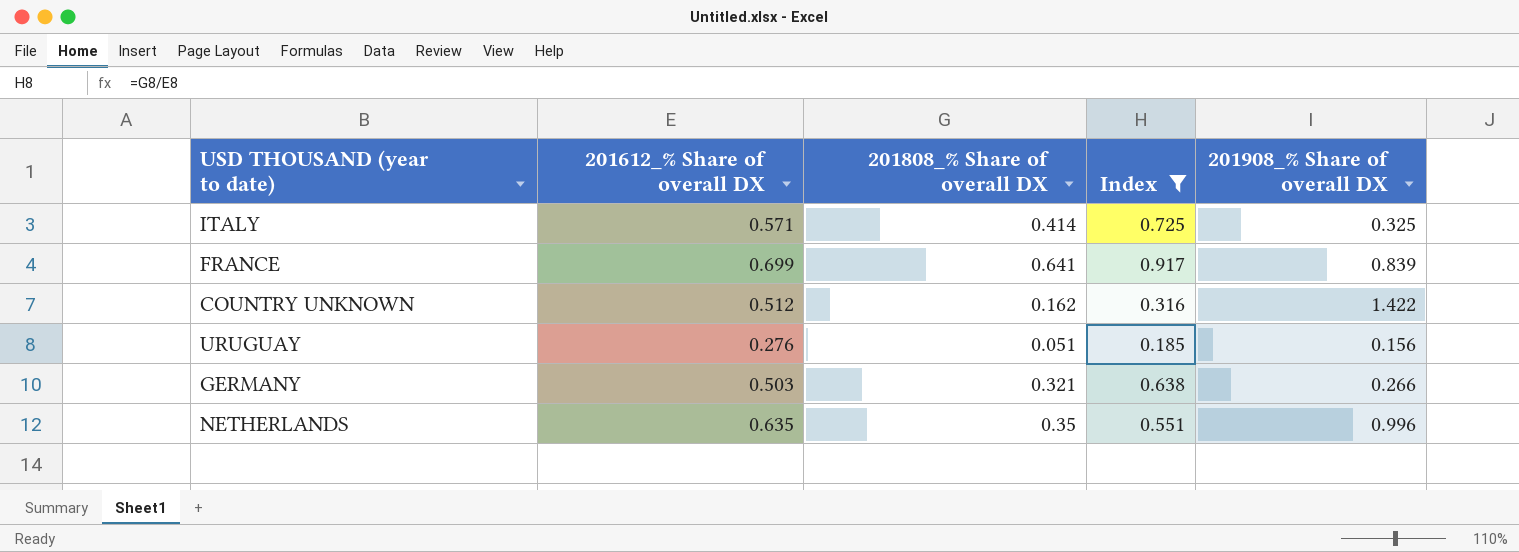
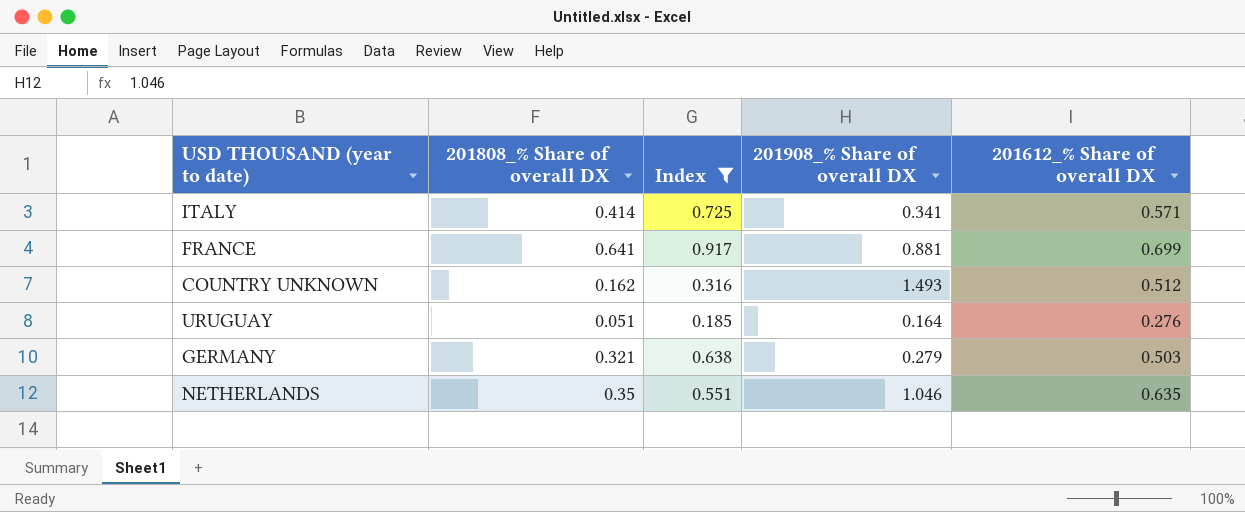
column 201612_% Share of overall DX | position: 2 -> 5
ITALY | 201908_% Share of overall DX: 0.325 -> 0.341
FRANCE | 201908_% Share of overall DX: 0.839 -> 0.881
COUNTRY UNKNOWN | 201908_% Share of overall DX: 1.422 -> 1.493
URUGUAY | 201908_% Share of overall DX: 0.156 -> 0.164
GERMANY | 201908_% Share of overall DX: 0.266 -> 0.279
NETHERLANDS | 201908_% Share of overall DX: 0.996 -> 1.046

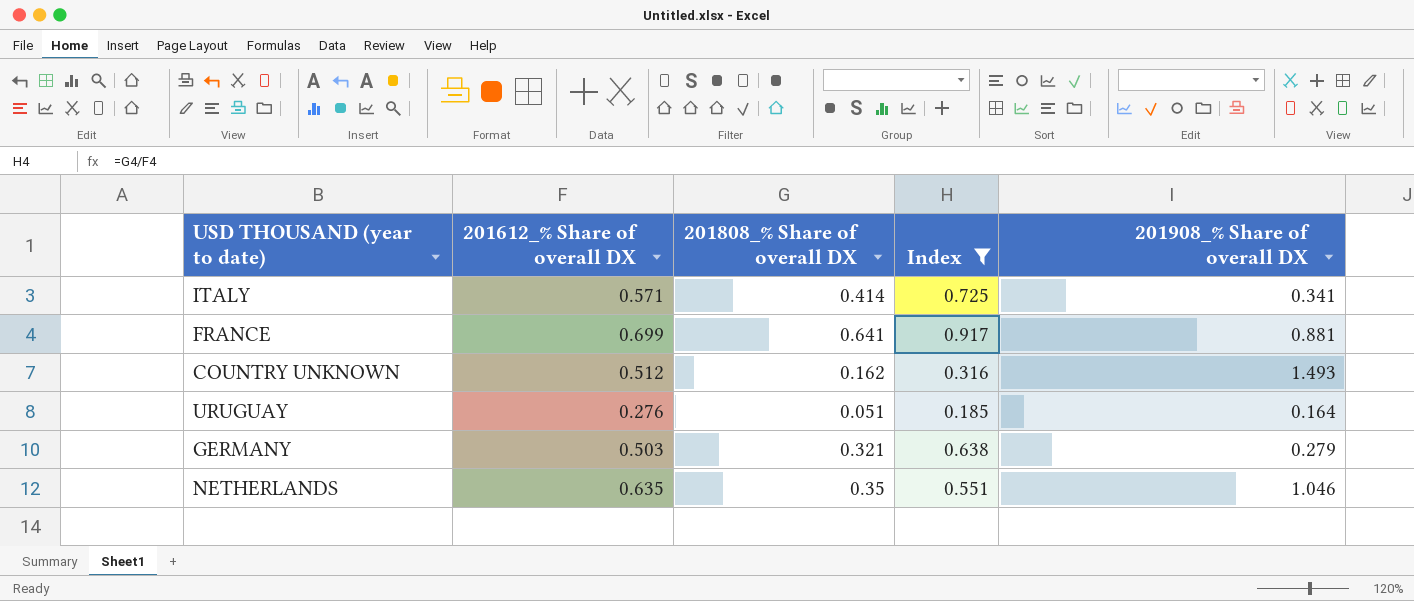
column 201612_% Share of overall DX | position: 5 -> 2

